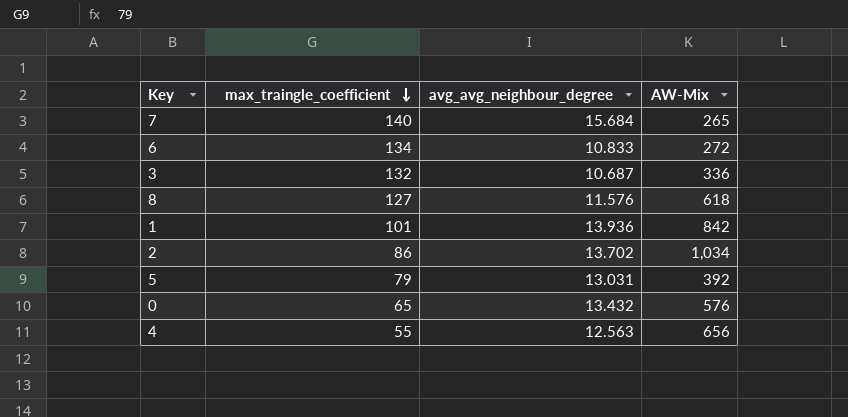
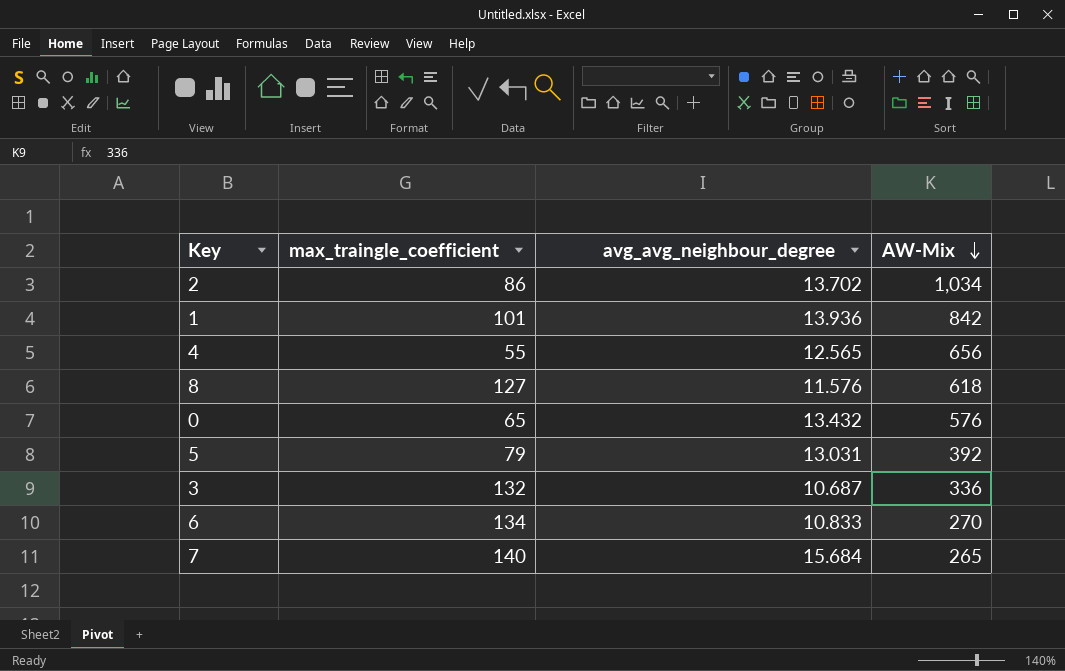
row order: max_traingle_coefficient descending -> AW-Mix descending
4 | avg_avg_neighbour_degree: 12.563 -> 12.565
6 | AW-Mix: 272 -> 270

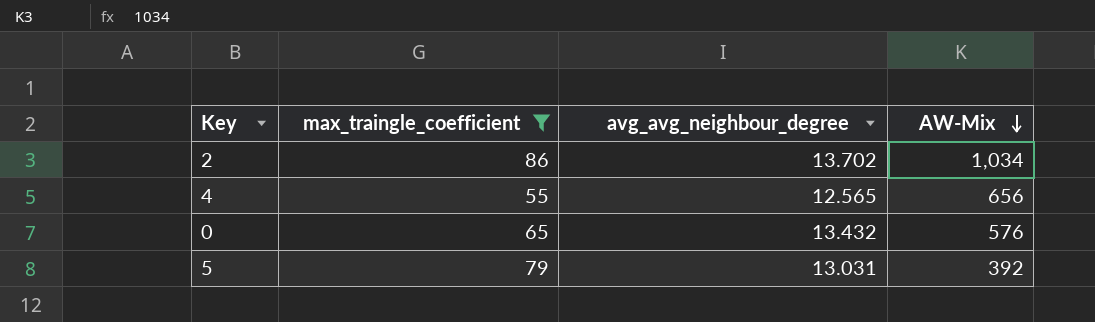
filter: none -> max_traingle_coefficient <= 86

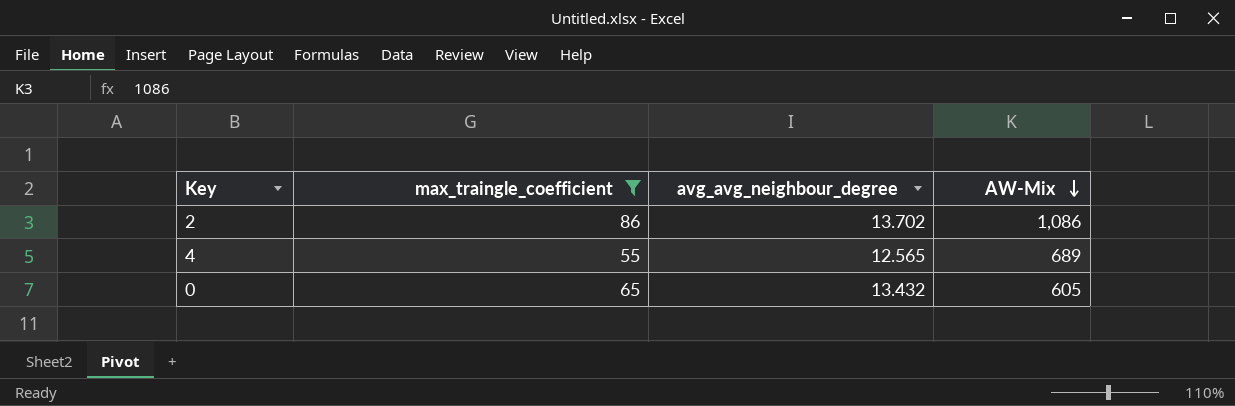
row 5: 79 | 13.031 | 392 -> none
2 | AW-Mix: 1,034 -> 1,086
4 | AW-Mix: 656 -> 689
0 | AW-Mix: 576 -> 605

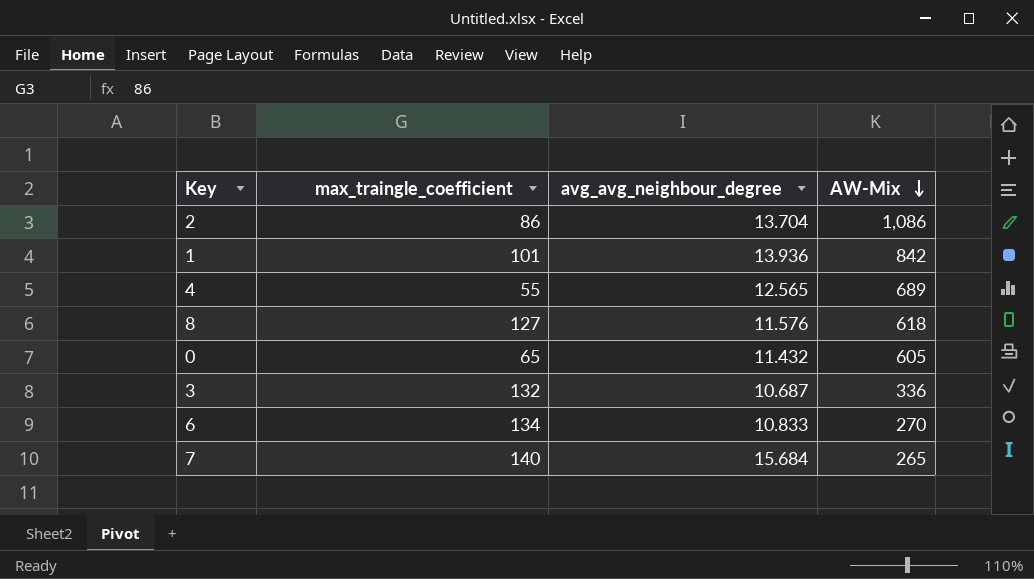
filter: max_traingle_coefficient <= 86 -> none
2 | avg_avg_neighbour_degree: 13.702 -> 13.704
0 | avg_avg_neighbour_degree: 13.432 -> 11.432

